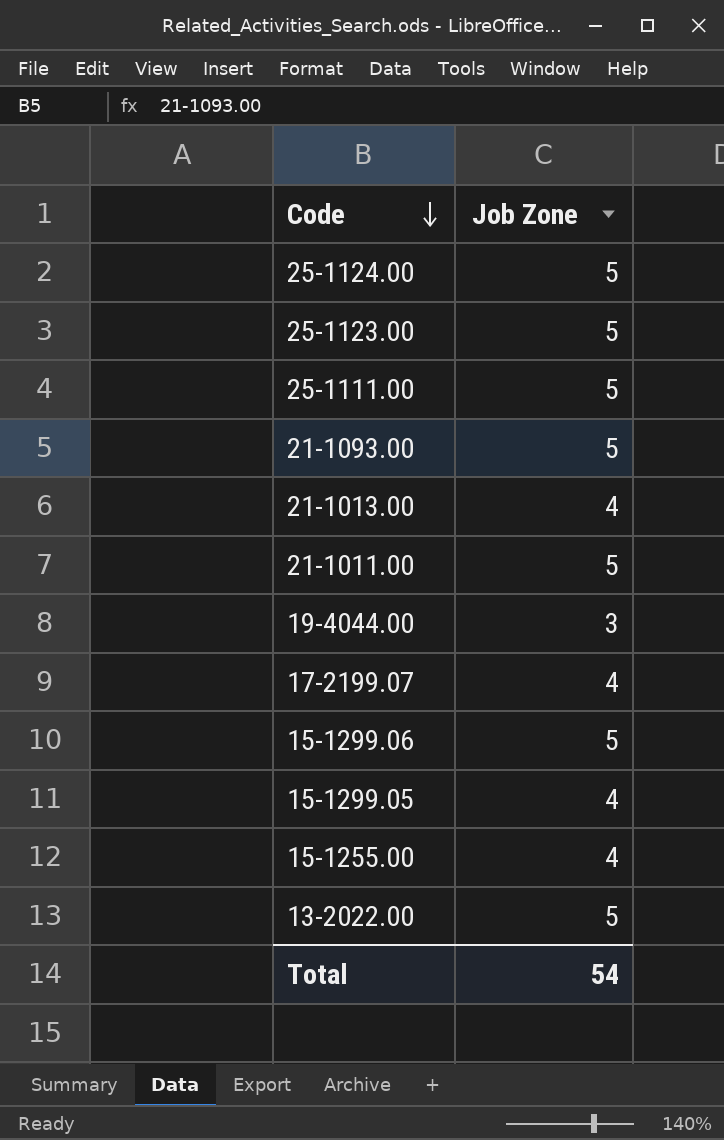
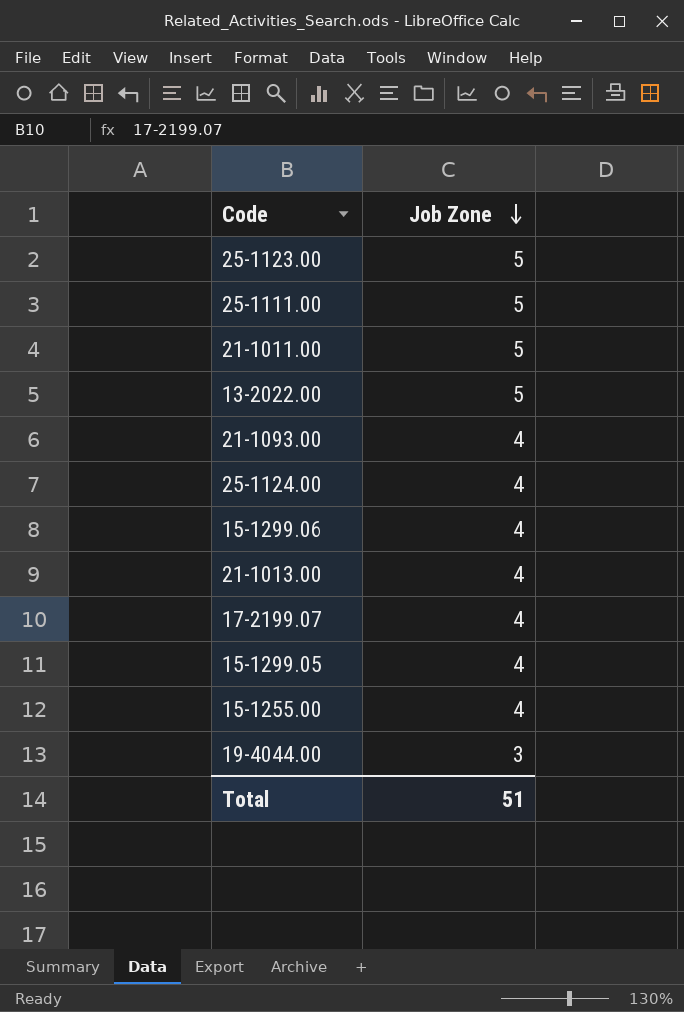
row order: Code descending -> Job Zone descending
21-1093.00 | Job Zone: 5 -> 4
25-1124.00 | Job Zone: 5 -> 4
15-1299.06 | Job Zone: 5 -> 4
Total | Job Zone: 54 -> 51

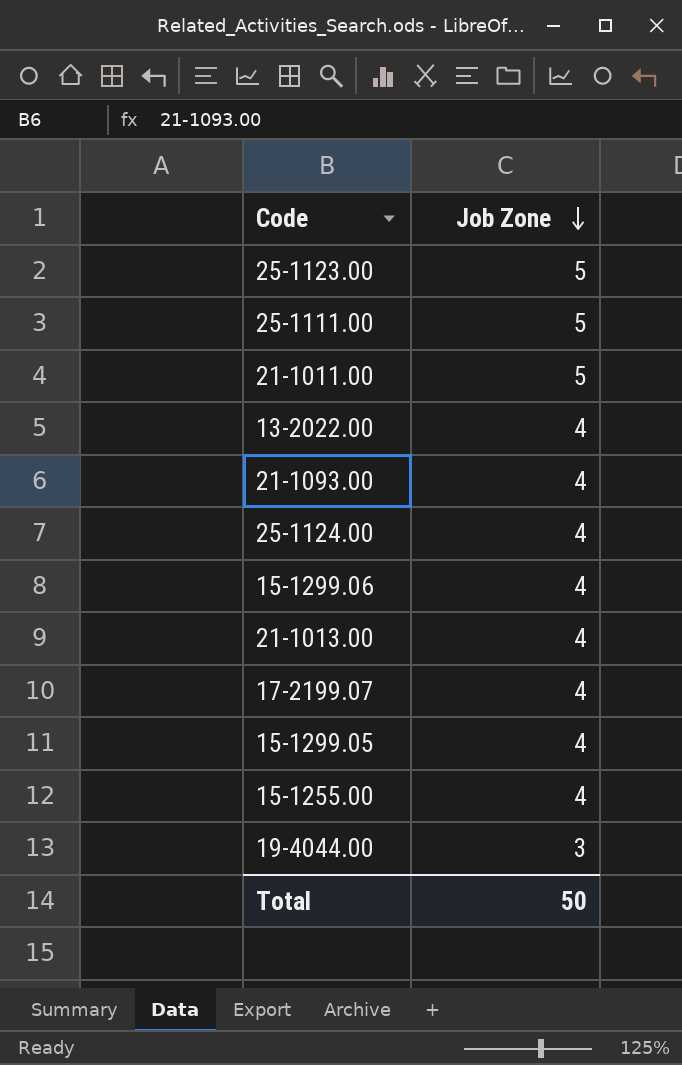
13-2022.00 | Job Zone: 5 -> 4
Total | Job Zone: 51 -> 50

